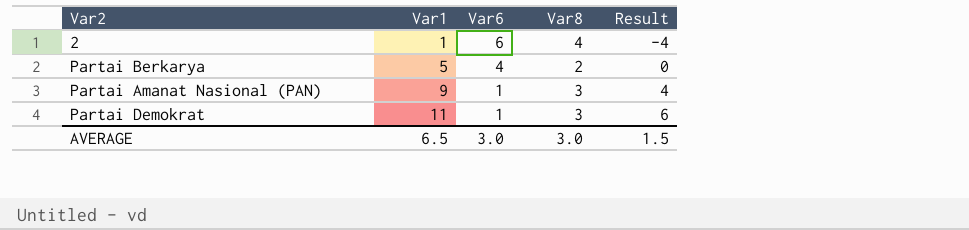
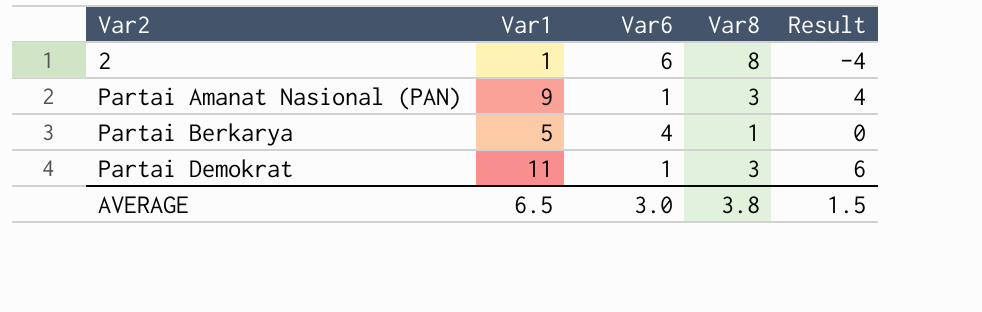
row order: Var1 ascending -> Var2 ascending
2 | Var8: 4 -> 8
Partai Berkarya | Var8: 2 -> 1
AVERAGE | Var8: 3.0 -> 3.8

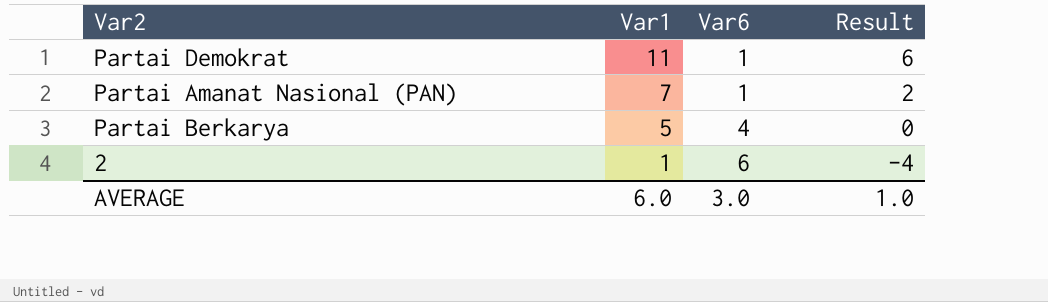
row order: Var2 ascending -> Var1 descending
column Var8 | position: 4 -> none
Partai Amanat Nasional (PAN) | Var1: 9 -> 7
Partai Amanat Nasional (PAN) | Result: 4 -> 2
AVERAGE | Var1: 6.5 -> 6.0
AVERAGE | Result: 1.5 -> 1.0

